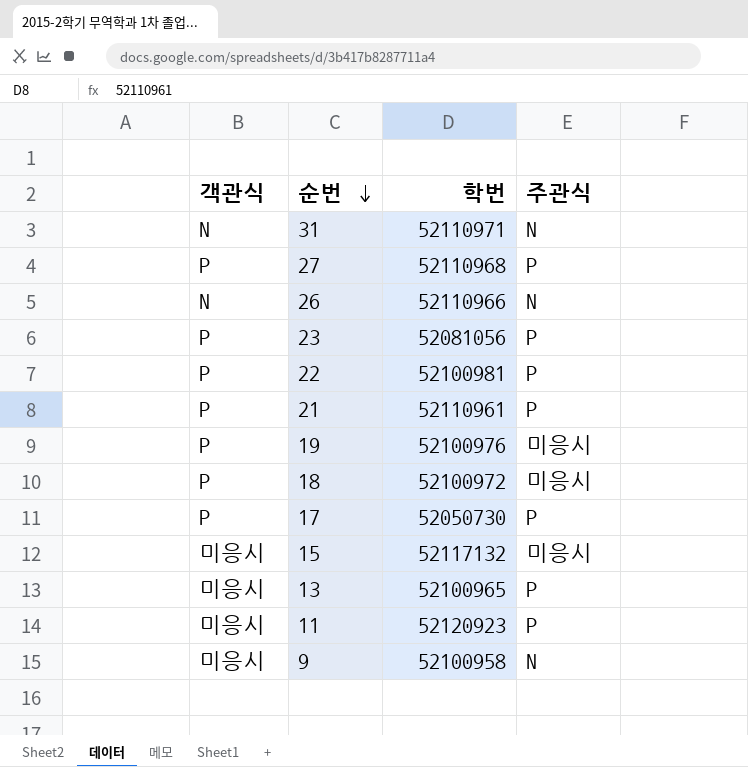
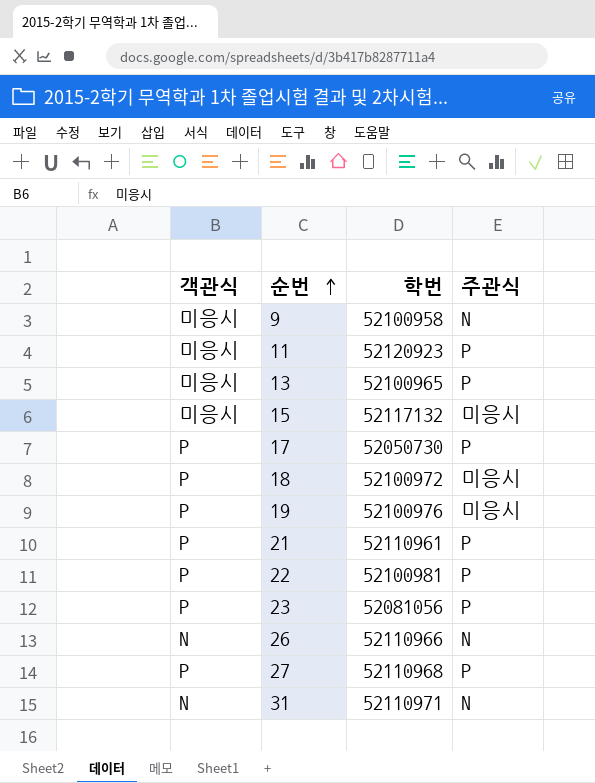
row order: 순번 descending -> 순번 ascending

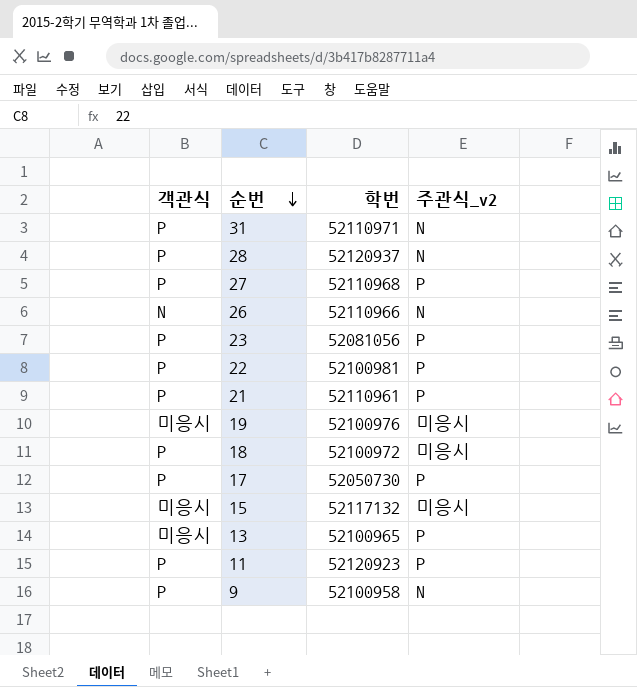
row order: 순번 ascending -> 순번 descending
column name: 주관식 -> 주관식_v2
31 | 객관식: N -> P
row 28: none -> P | 52120937 | N
19 | 객관식: P -> 미응시
11 | 객관식: 미응시 -> P
9 | 객관식: 미응시 -> P

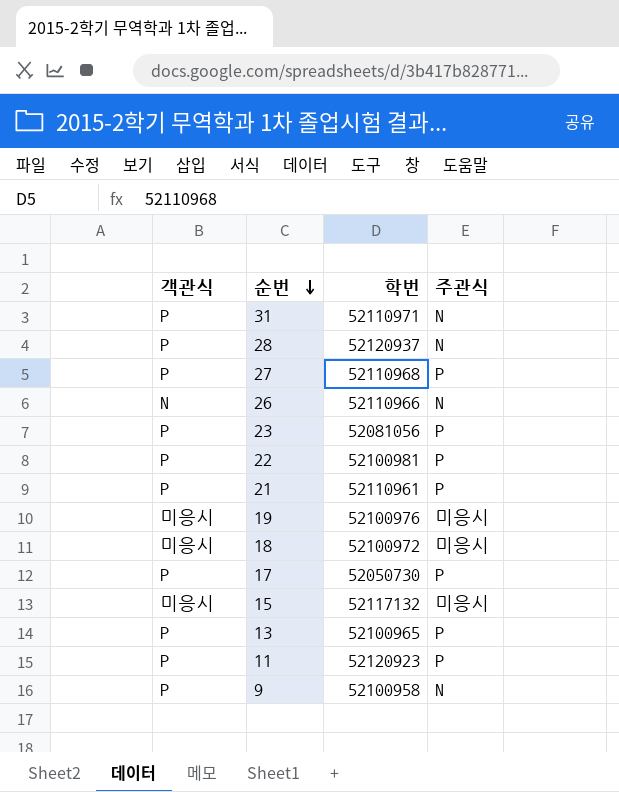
column name: 주관식_v2 -> 주관식
18 | 객관식: P -> 미응시
13 | 객관식: 미응시 -> P

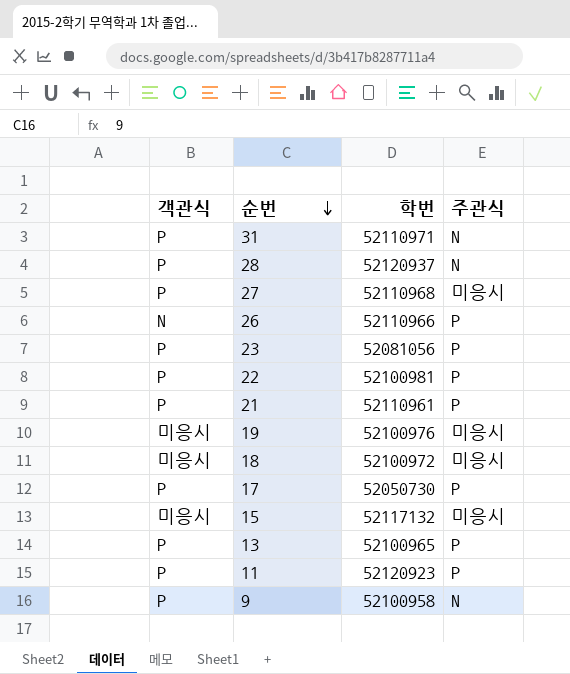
27 | 주관식: P -> 미응시
26 | 주관식: N -> P

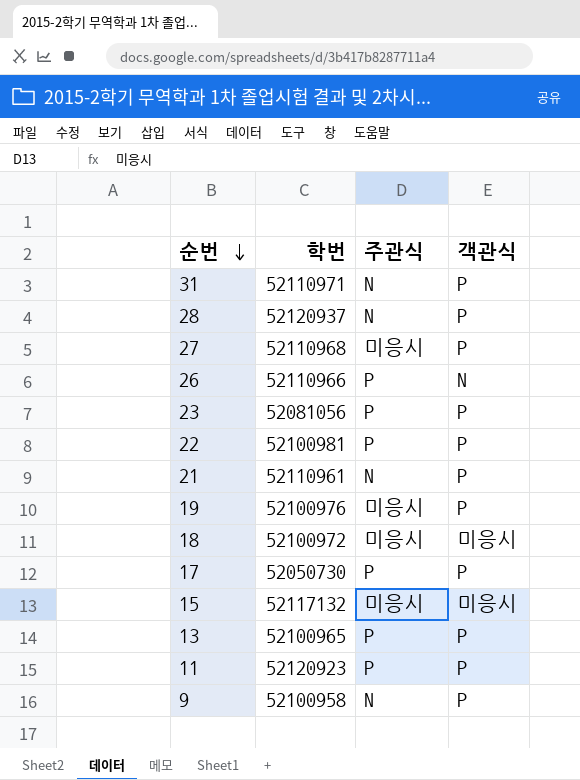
column 객관식 | position: 1 -> 4
21 | 주관식: P -> N
19 | 객관식: 미응시 -> P

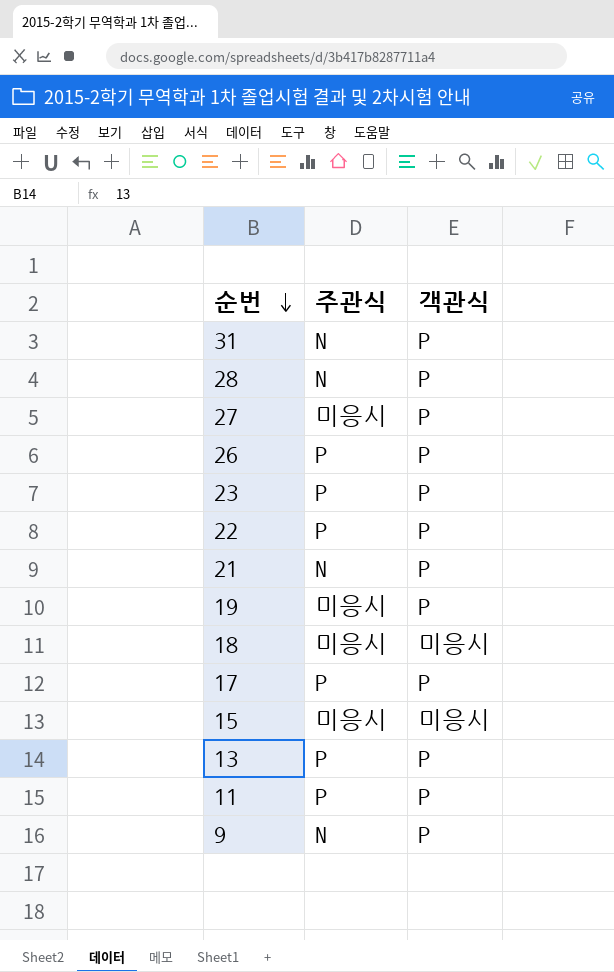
column 학번 | position: 2 -> none
26 | 객관식: N -> P

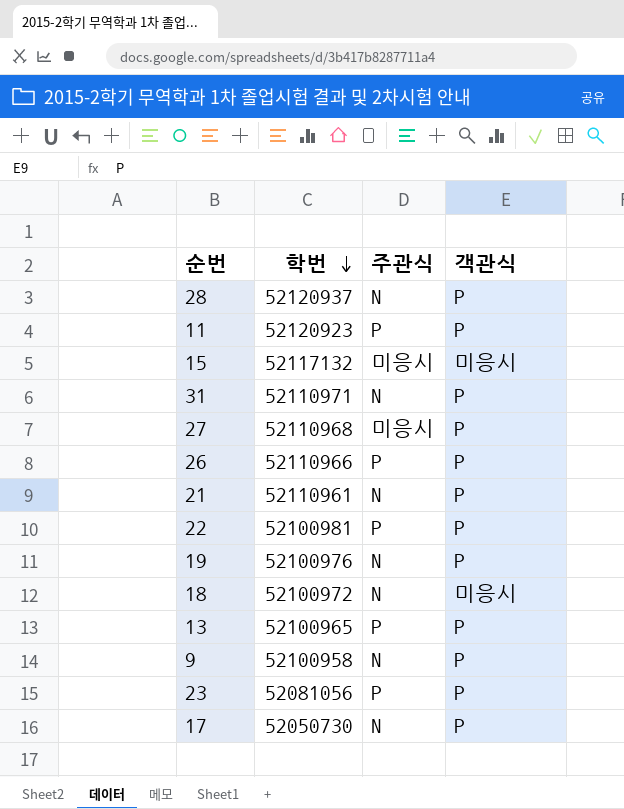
row order: 순번 descending -> 학번 descending
column 학번 | position: none -> 2
19 | 주관식: 미응시 -> N
18 | 주관식: 미응시 -> N
17 | 주관식: P -> N

